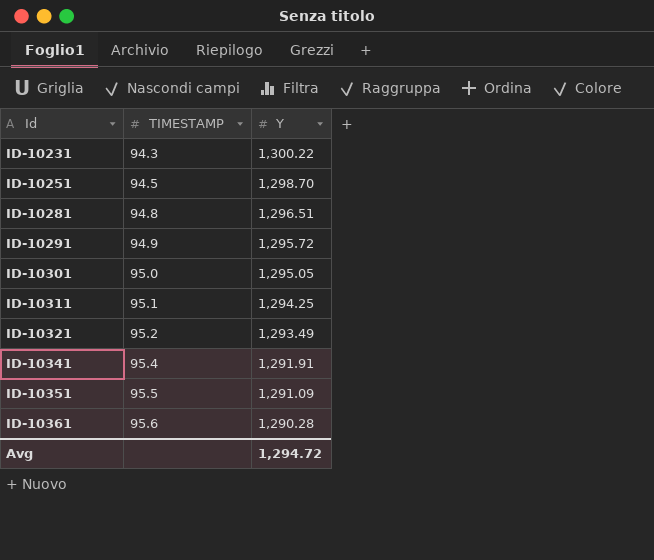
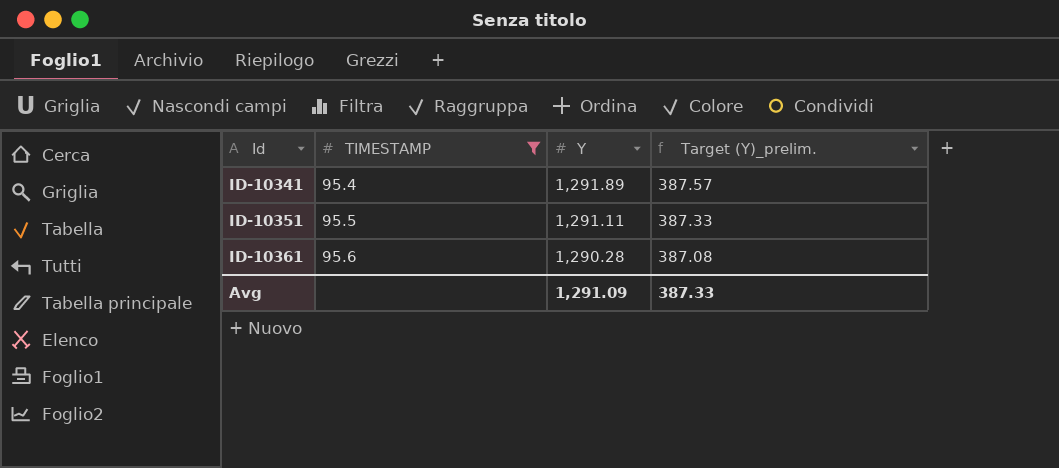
filter: none -> TIMESTAMP >= 95.4
column Target (Y)_prelim. | formula: none -> [Y] * 0.3
ID-10341 | Y: 1,291.91 -> 1,291.89
ID-10351 | Y: 1,291.09 -> 1,291.11
Avg | Y: 1,294.72 -> 1,291.09

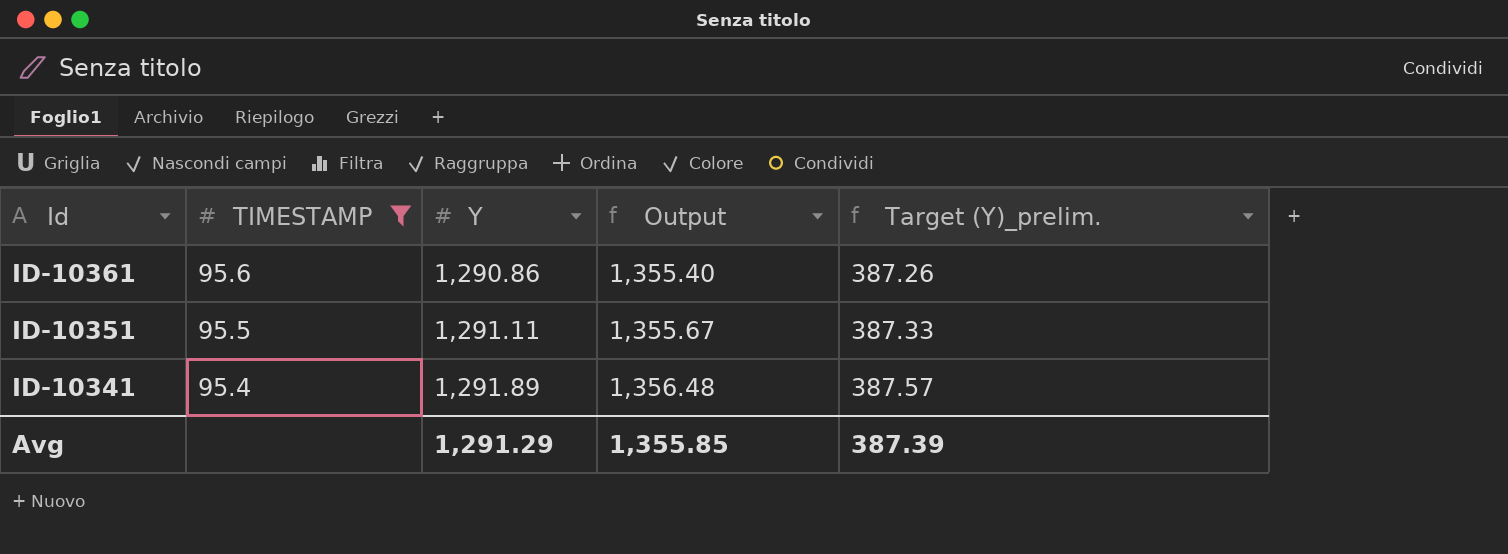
row order: Id ascending -> Id descending
column Output | formula: none -> [Y] * 1.05
ID-10361 | Y: 1,290.28 -> 1,290.86
ID-10361 | Target (Y)_prelim.: 387.08 -> 387.26
Avg | Y: 1,291.09 -> 1,291.29
Avg | Target (Y)_prelim.: 387.33 -> 387.39

